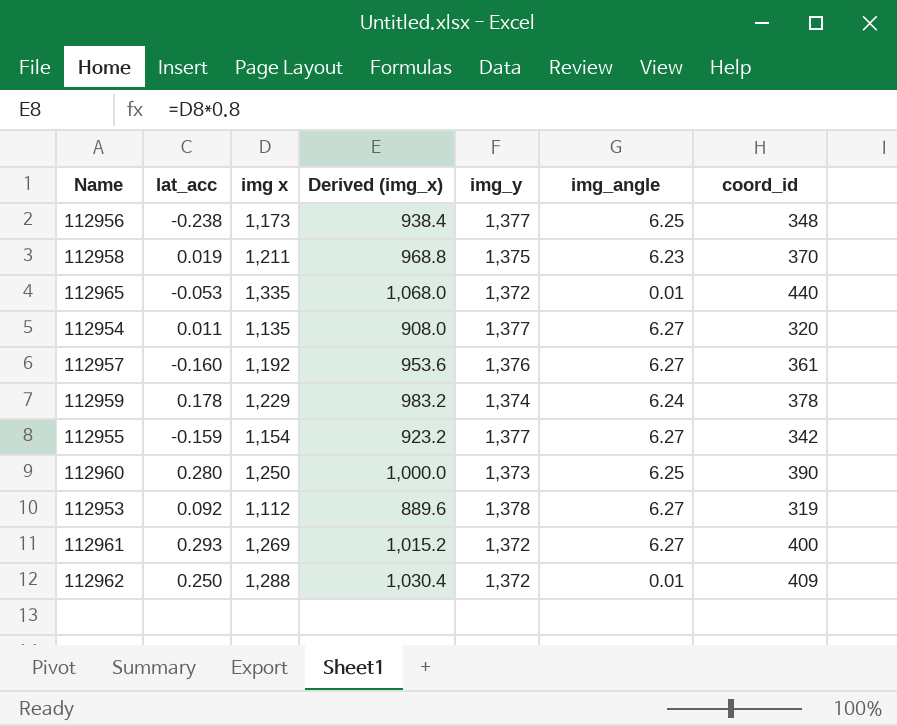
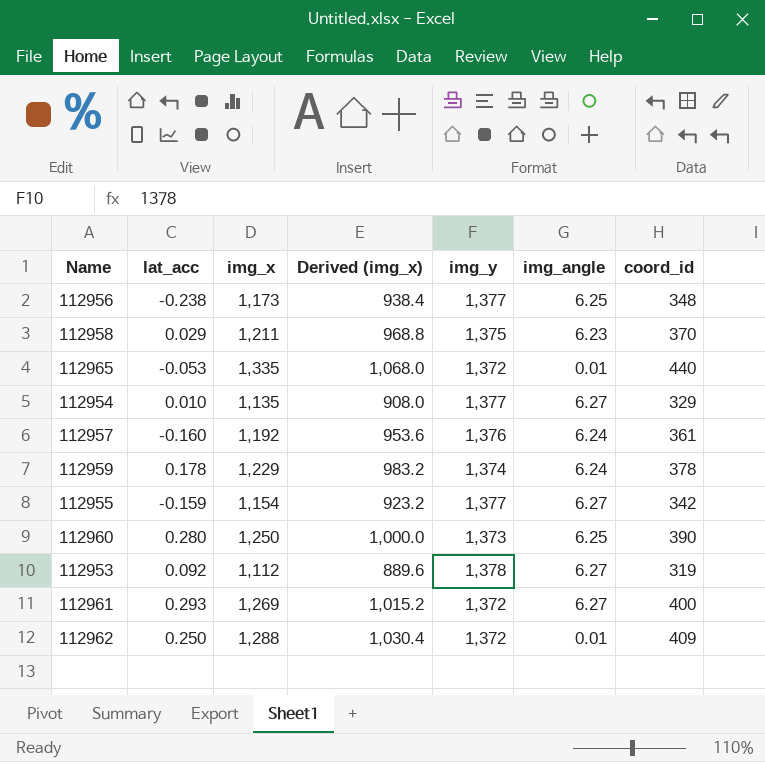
column name: img x -> img_x
112958 | lat_acc: 0.019 -> 0.029
112954 | lat_acc: 0.011 -> 0.010
112954 | coord_id: 320 -> 329
112957 | img_angle: 6.27 -> 6.24

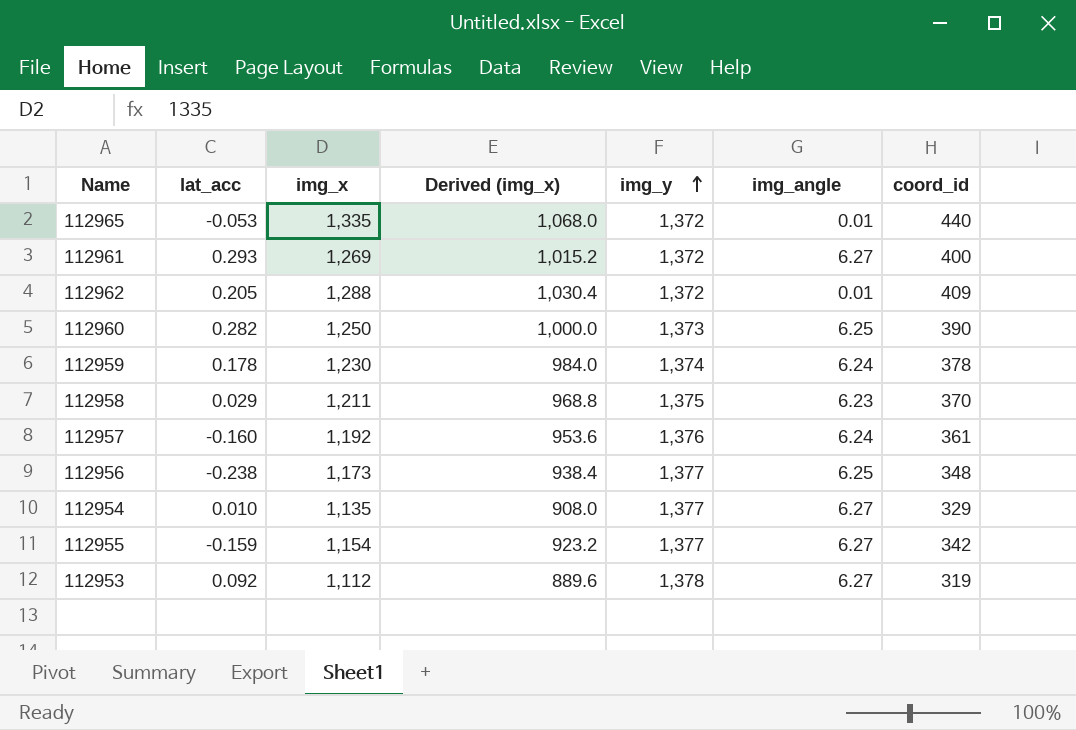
row order: none -> img_y ascending
112962 | lat_acc: 0.250 -> 0.205
112960 | lat_acc: 0.280 -> 0.282
112959 | img_x: 1,229 -> 1,230
112959 | Derived (img_x): 983.2 -> 984.0

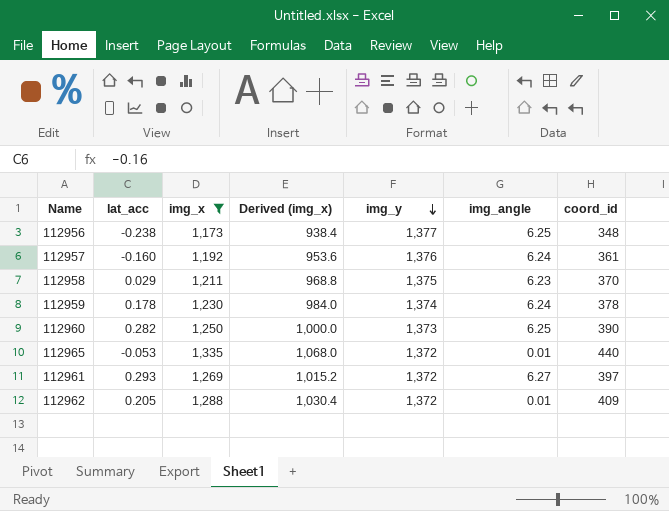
filter: none -> img_x >= 1,173
row order: img_y ascending -> img_y descending
112961 | coord_id: 400 -> 397

